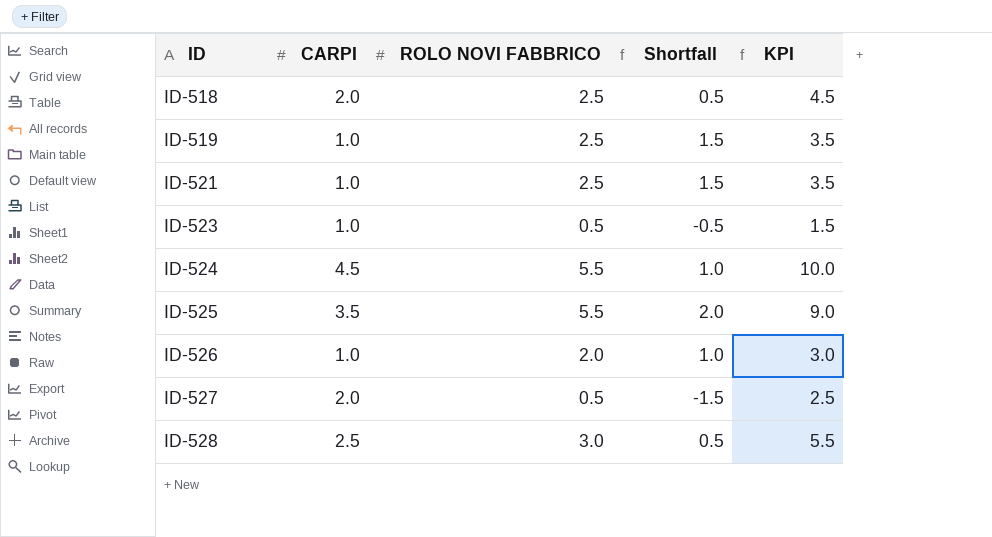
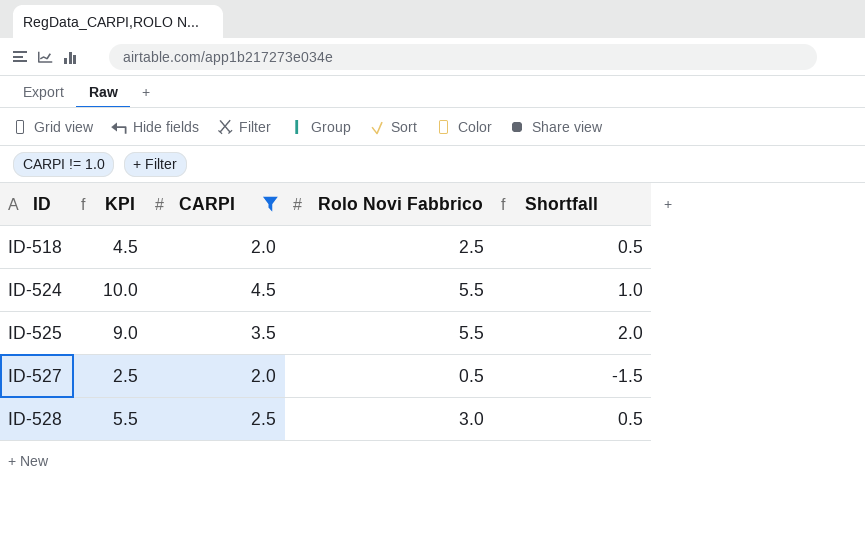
filter: none -> CARPI != 1.0
column KPI | position: 5 -> 2
column name: ROLO NOVI FABBRICO -> Rolo Novi Fabbrico

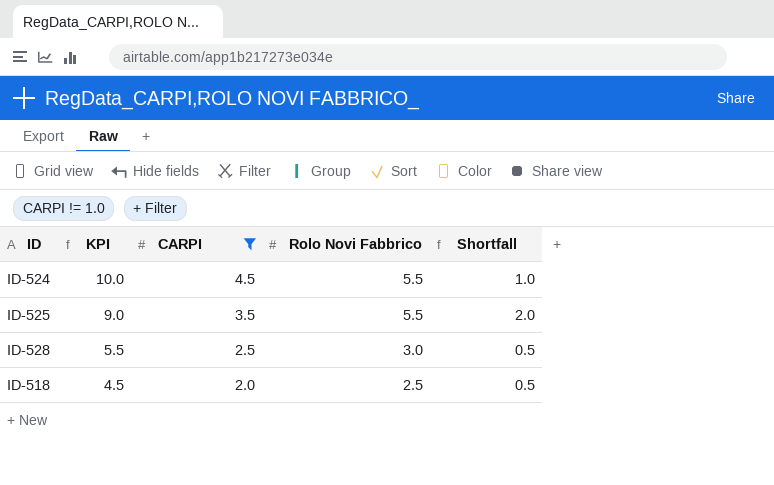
row order: ID ascending -> KPI descending
row ID-527: 2.5 | 2.0 | 0.5 | -1.5 -> none

